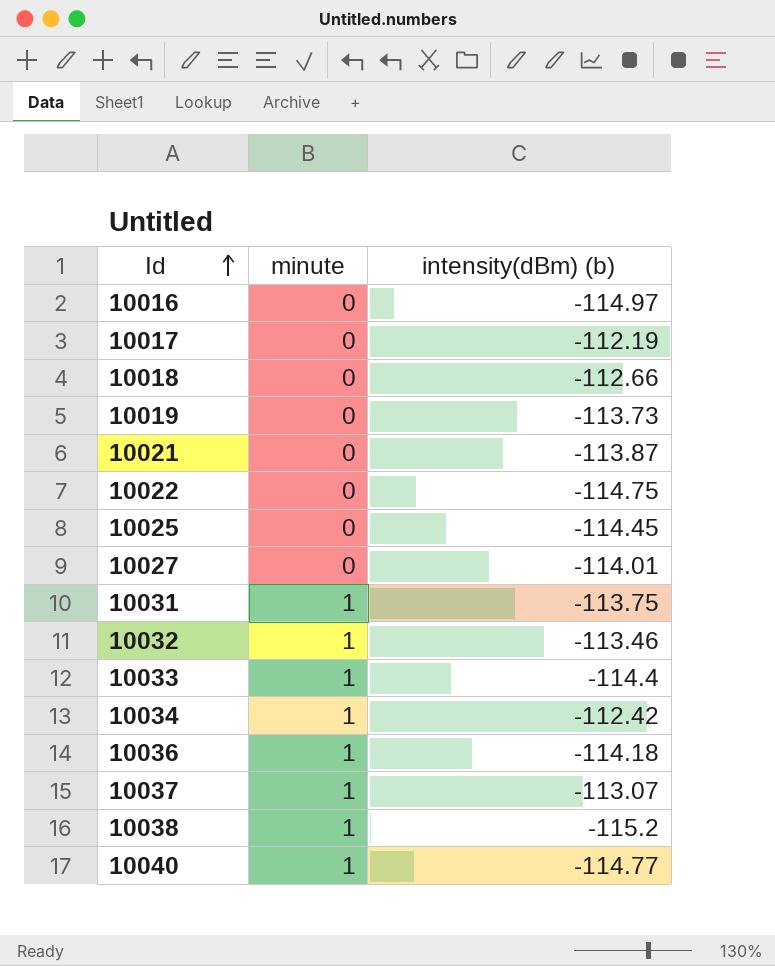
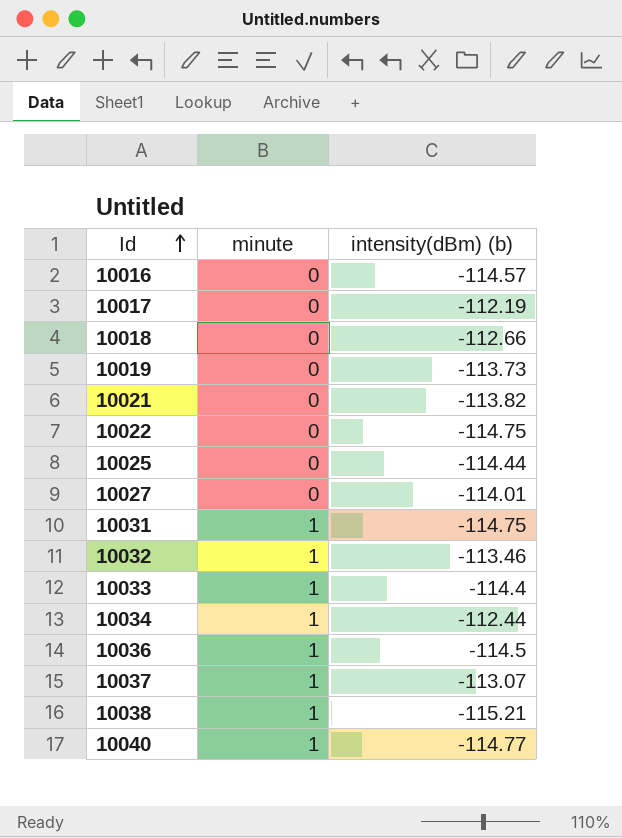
10016 | intensity(dBm) (b): -114.97 -> -114.57
10021 | intensity(dBm) (b): -113.87 -> -113.82
10025 | intensity(dBm) (b): -114.45 -> -114.44
10031 | intensity(dBm) (b): -113.75 -> -114.75
10034 | intensity(dBm) (b): -112.42 -> -112.44
10036 | intensity(dBm) (b): -114.18 -> -114.5
10038 | intensity(dBm) (b): -115.2 -> -115.21

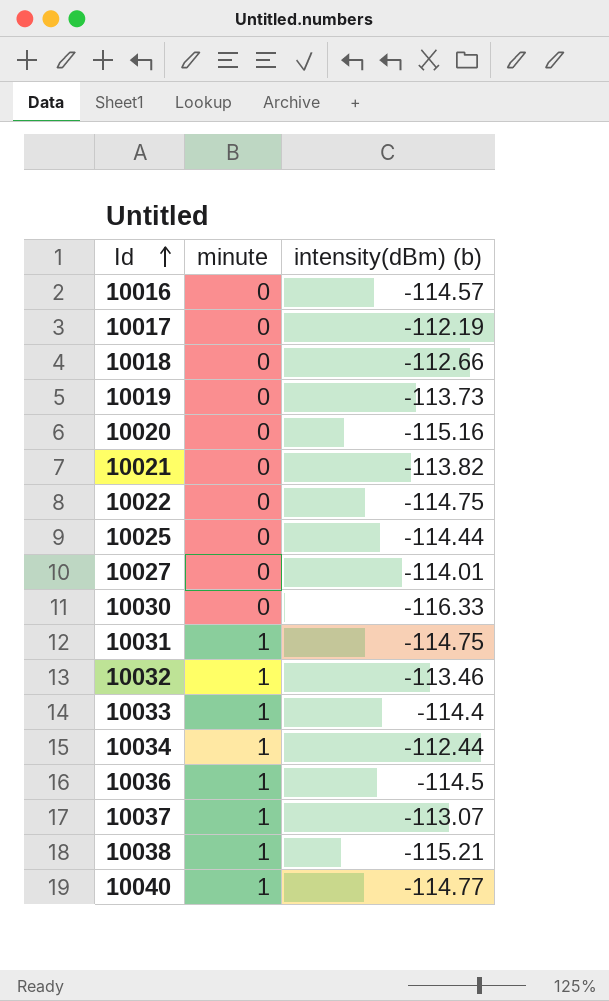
row 10020: none -> 0 | -115.16
row 10030: none -> 0 | -116.33

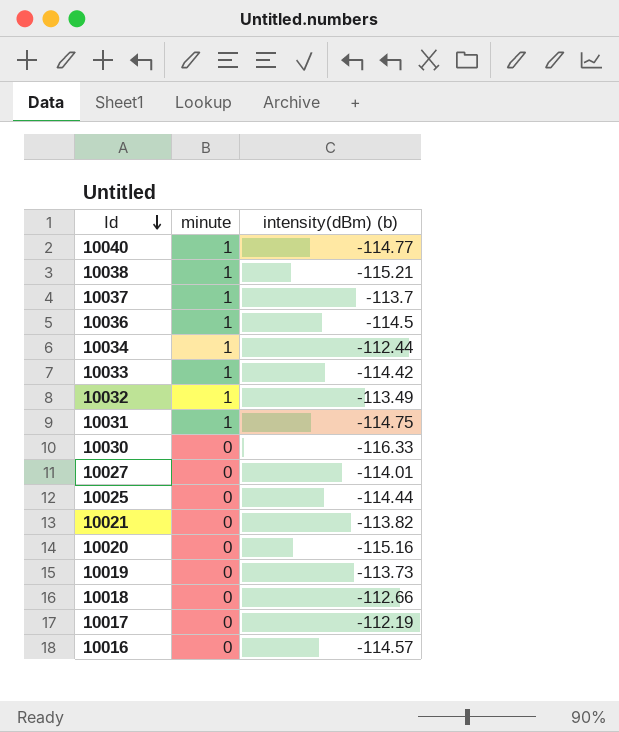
row order: Id ascending -> Id descending
row 10022: 0 | -114.75 -> none
10037 | intensity(dBm) (b): -113.07 -> -113.7
10033 | intensity(dBm) (b): -114.4 -> -114.42
10032 | intensity(dBm) (b): -113.46 -> -113.49

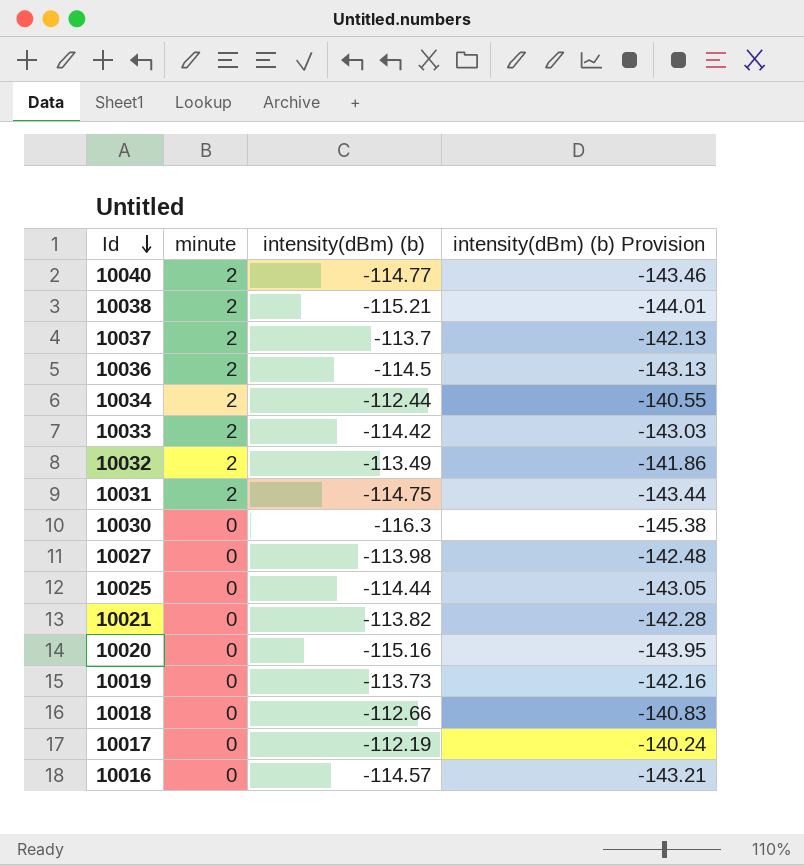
column intensity(dBm) (b) Provision | formula: none -> [intensity(dBm) (b)] * 1.25
10040 | minute: 1 -> 2
10038 | minute: 1 -> 2
10037 | minute: 1 -> 2
10036 | minute: 1 -> 2
10034 | minute: 1 -> 2
10033 | minute: 1 -> 2
10032 | minute: 1 -> 2
10031 | minute: 1 -> 2
10030 | intensity(dBm) (b): -116.33 -> -116.3
10027 | intensity(dBm) (b): -114.01 -> -113.98

